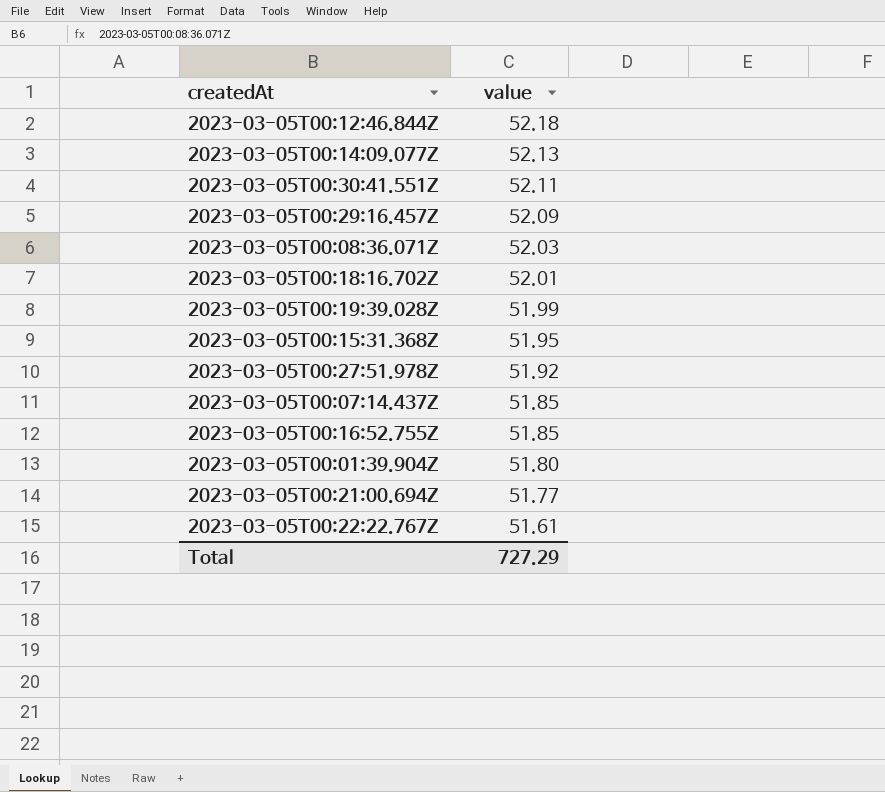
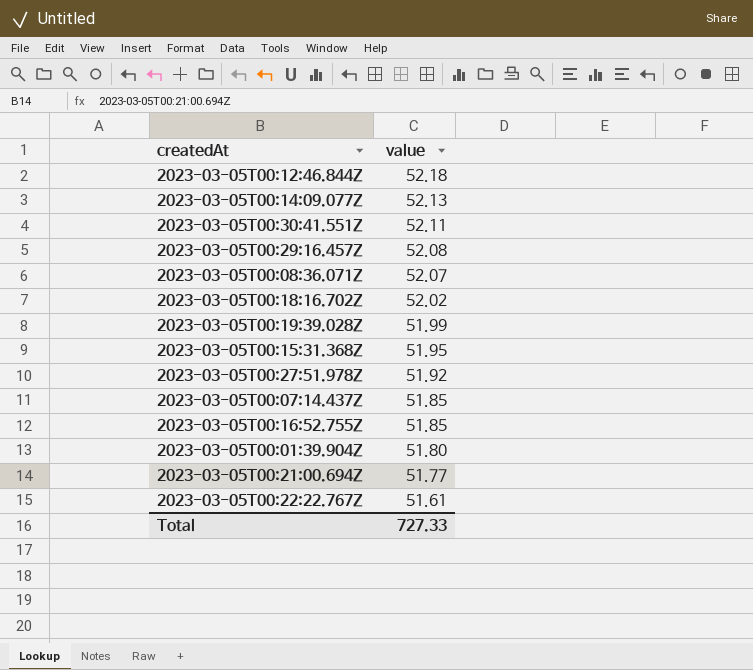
2023-03-05T00:29:16.457Z | value: 52.09 -> 52.08
2023-03-05T00:08:36.071Z | value: 52.03 -> 52.07
2023-03-05T00:18:16.702Z | value: 52.01 -> 52.02
Total | value: 727.29 -> 727.33

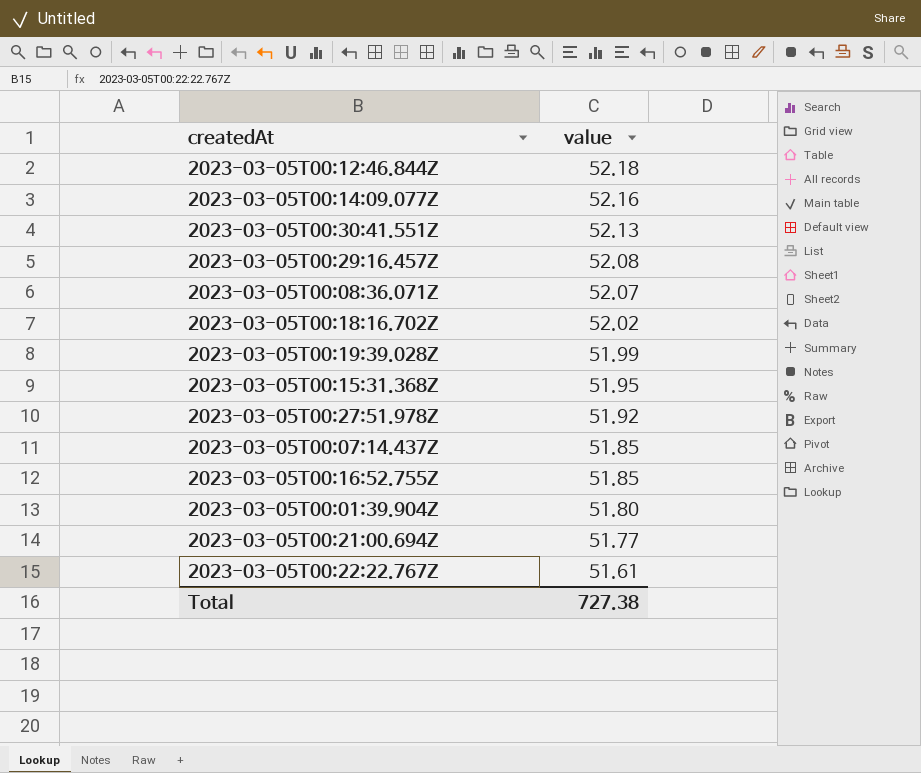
2023-03-05T00:14:09.077Z | value: 52.13 -> 52.16
2023-03-05T00:30:41.551Z | value: 52.11 -> 52.13
Total | value: 727.33 -> 727.38

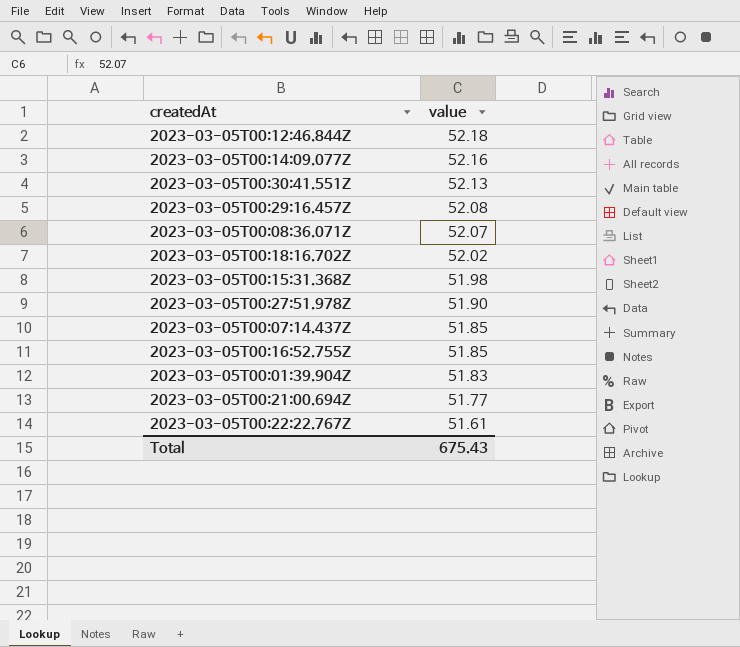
row 2023-03-05T00:19:39.028Z: 51.99 -> none
2023-03-05T00:15:31.368Z | value: 51.95 -> 51.98
2023-03-05T00:27:51.978Z | value: 51.92 -> 51.90
2023-03-05T00:01:39.904Z | value: 51.80 -> 51.83
Total | value: 727.38 -> 675.43

